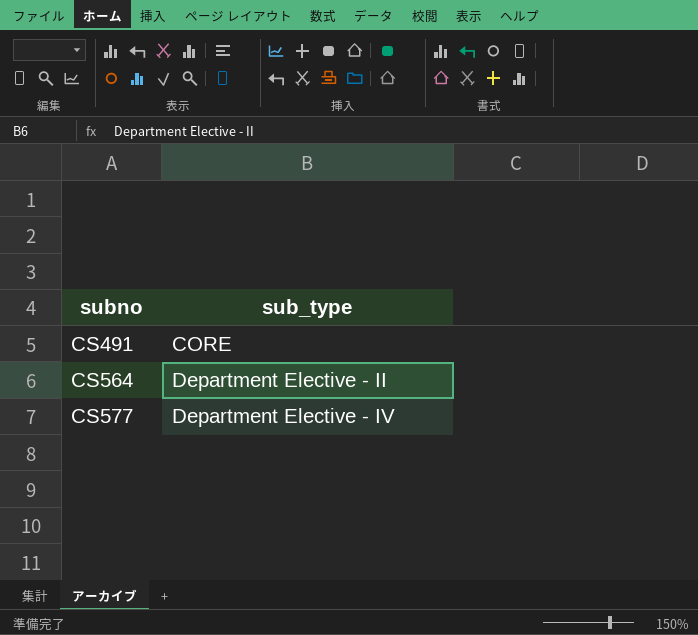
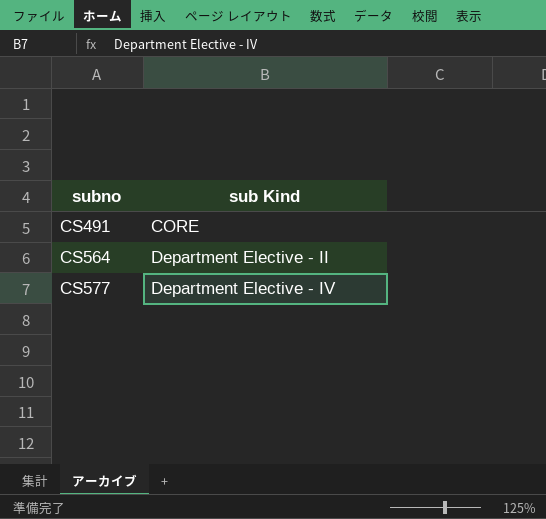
column name: sub_type -> sub Kind

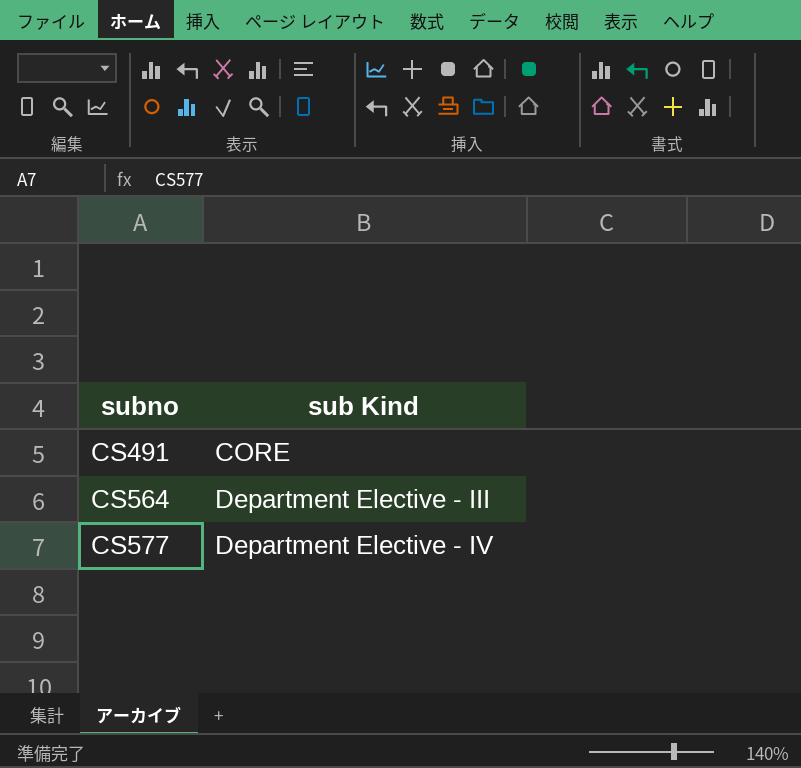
CS564 | sub Kind: Department Elective - II -> Department Elective - III

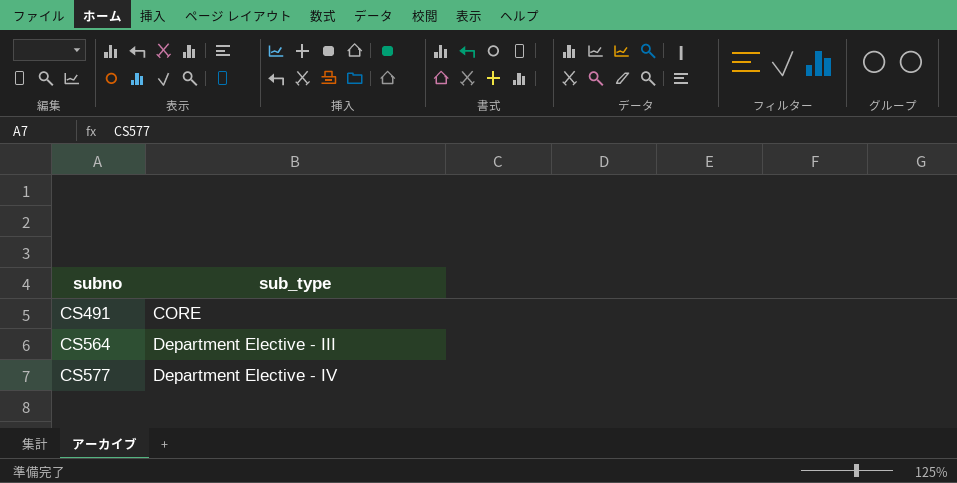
column name: sub Kind -> sub_type

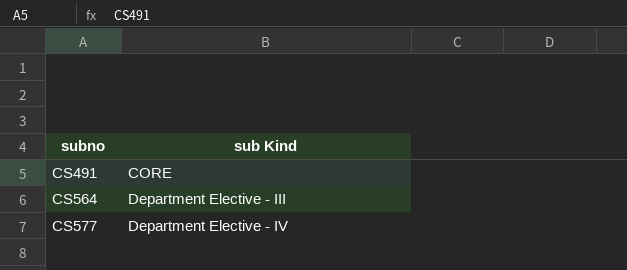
column name: sub_type -> sub Kind

